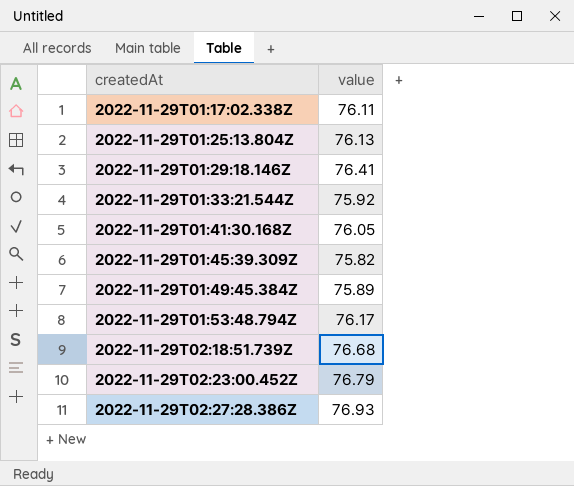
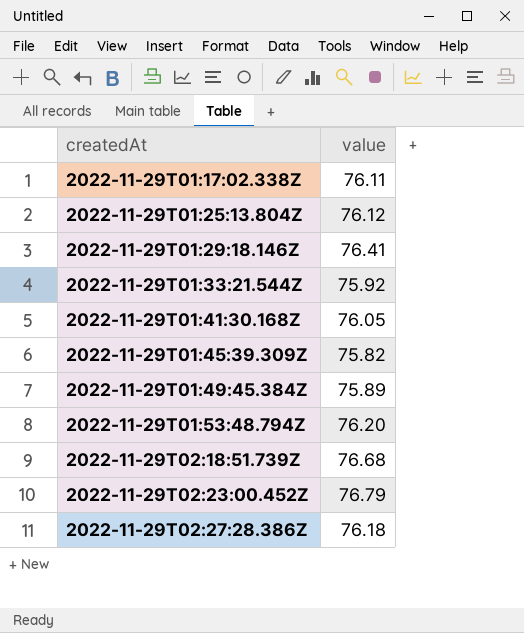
2022-11-29T01:25:13.804Z | value: 76.13 -> 76.12
2022-11-29T01:53:48.794Z | value: 76.17 -> 76.20
2022-11-29T02:27:28.386Z | value: 76.93 -> 76.18

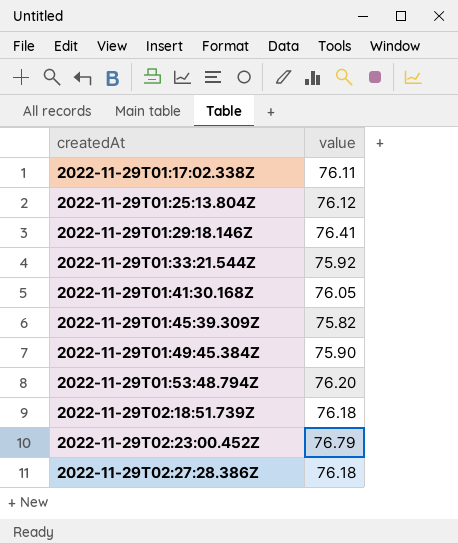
2022-11-29T01:49:45.384Z | value: 75.89 -> 75.90
2022-11-29T02:18:51.739Z | value: 76.68 -> 76.18

